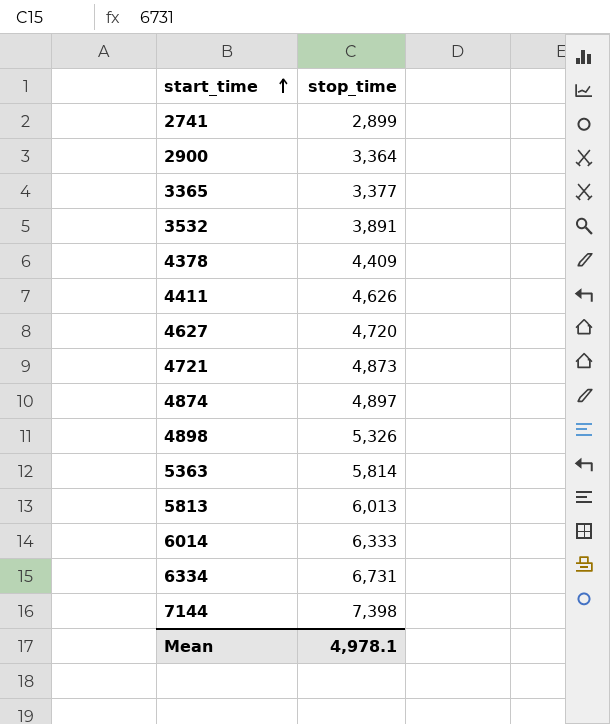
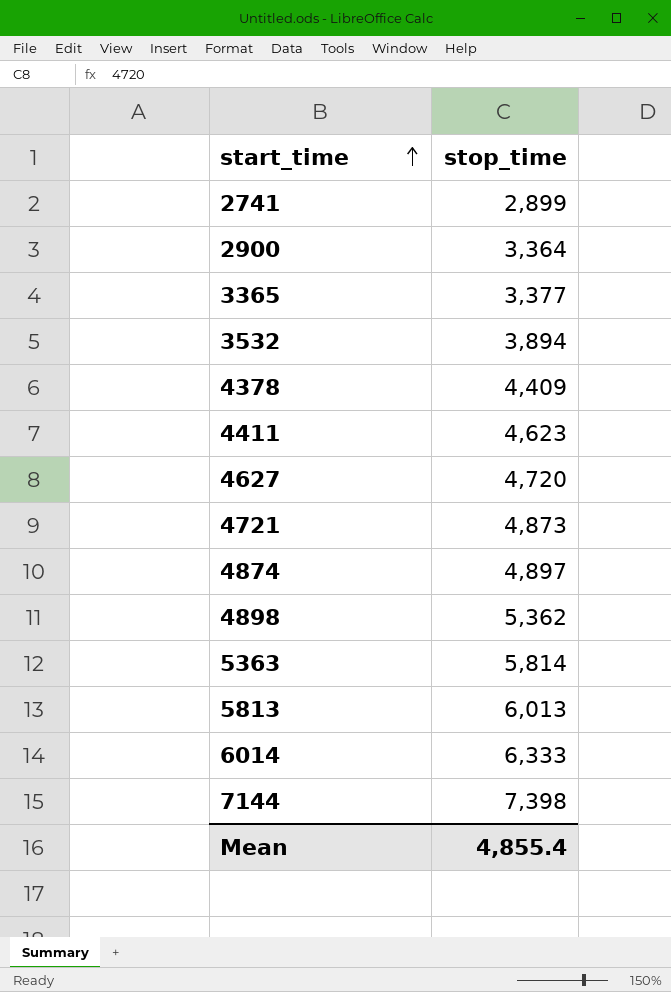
row 6334: 6,731 -> none
3532 | stop_time: 3,891 -> 3,894
4411 | stop_time: 4,626 -> 4,623
4898 | stop_time: 5,326 -> 5,362
Mean | stop_time: 4,978.1 -> 4,855.4

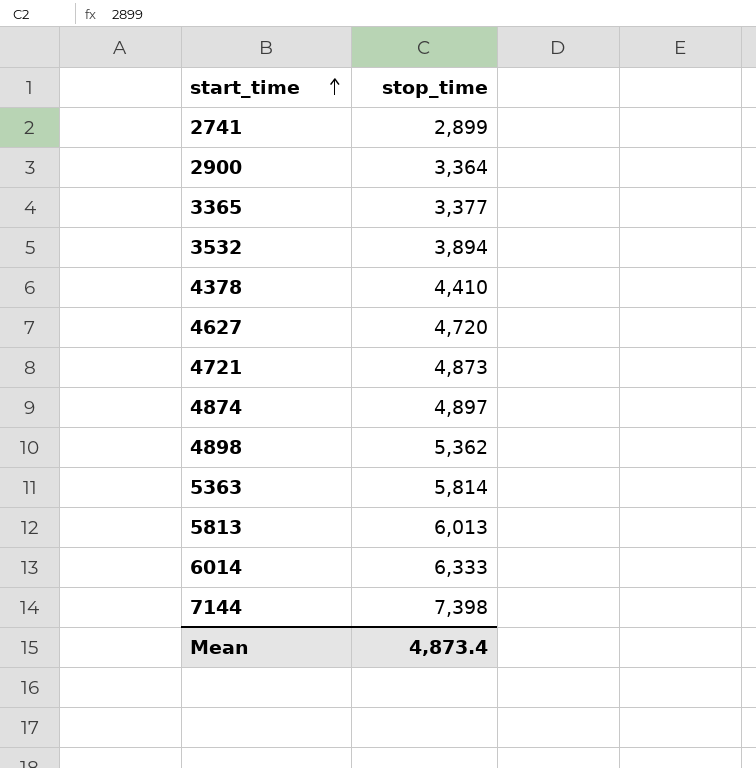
row 4411: 4,623 -> none
4378 | stop_time: 4,409 -> 4,410
Mean | stop_time: 4,855.4 -> 4,873.4

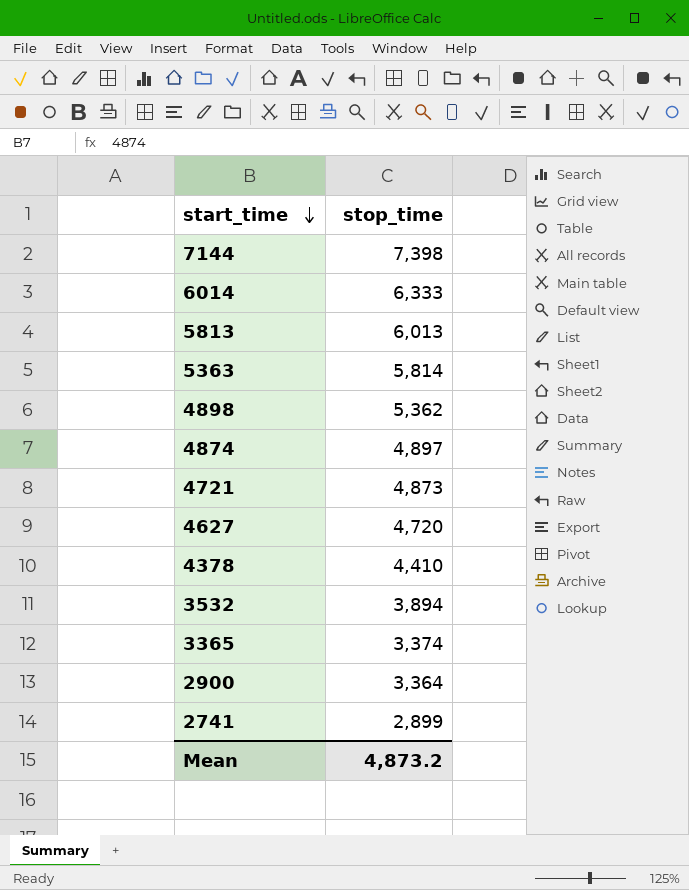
row order: start_time ascending -> start_time descending
3365 | stop_time: 3,377 -> 3,374
Mean | stop_time: 4,873.4 -> 4,873.2

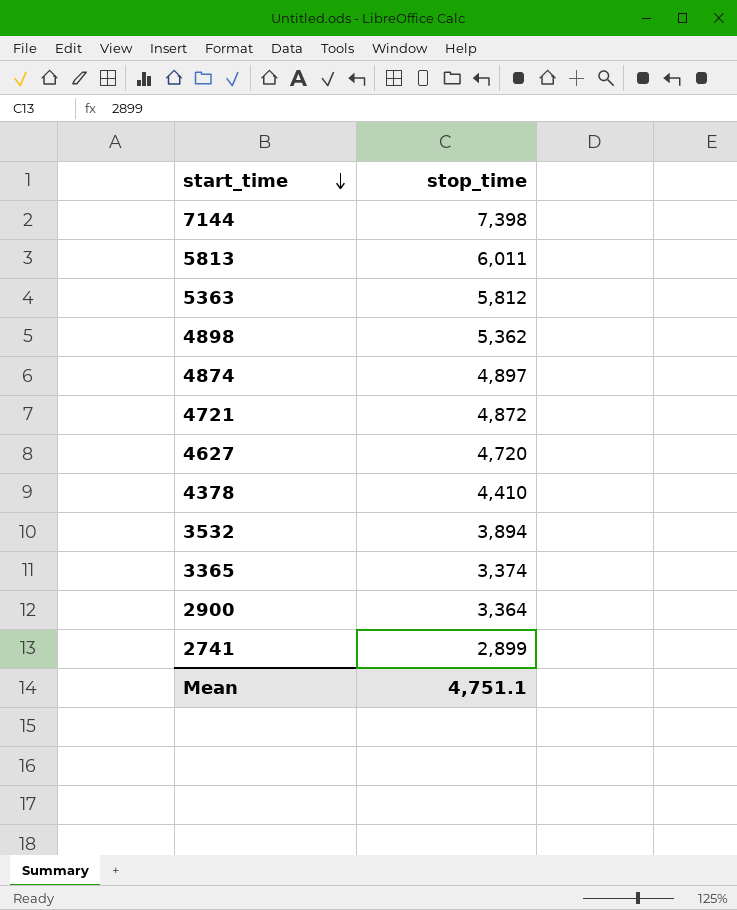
row 6014: 6,333 -> none
5813 | stop_time: 6,013 -> 6,011
5363 | stop_time: 5,814 -> 5,812
4721 | stop_time: 4,873 -> 4,872
Mean | stop_time: 4,873.2 -> 4,751.1

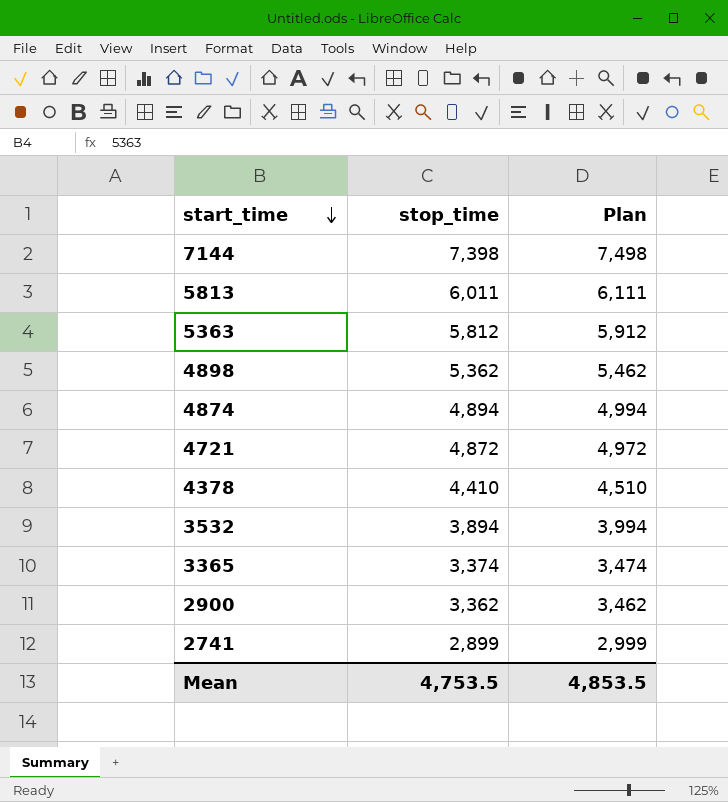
column Plan | formula: none -> [stop_time] + 100
row 4627: 4,720 -> none
4874 | stop_time: 4,897 -> 4,894
2900 | stop_time: 3,364 -> 3,362
Mean | stop_time: 4,751.1 -> 4,753.5

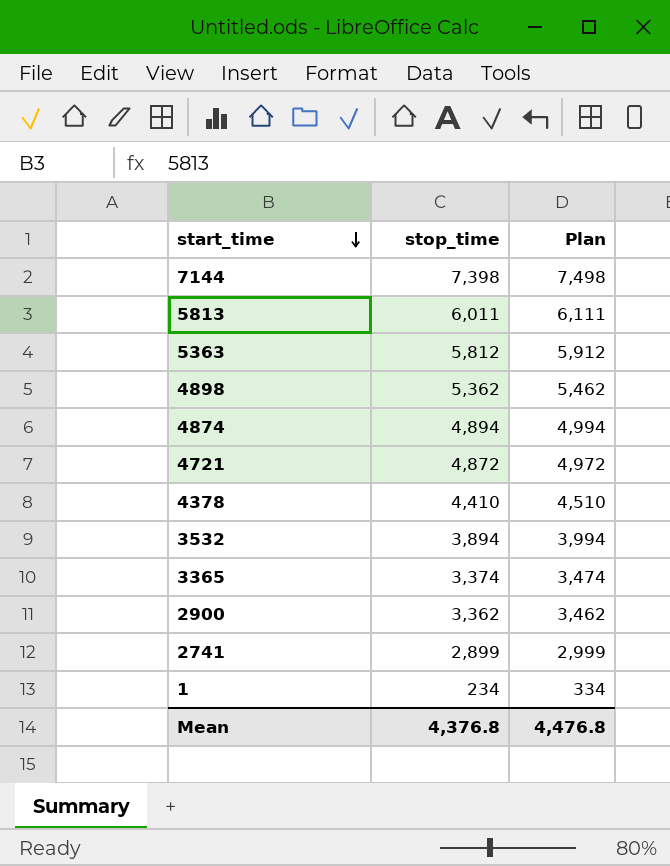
row 1: none -> 234 | 334
Mean | stop_time: 4,753.5 -> 4,376.8
Mean | Plan: 4,853.5 -> 4,476.8

